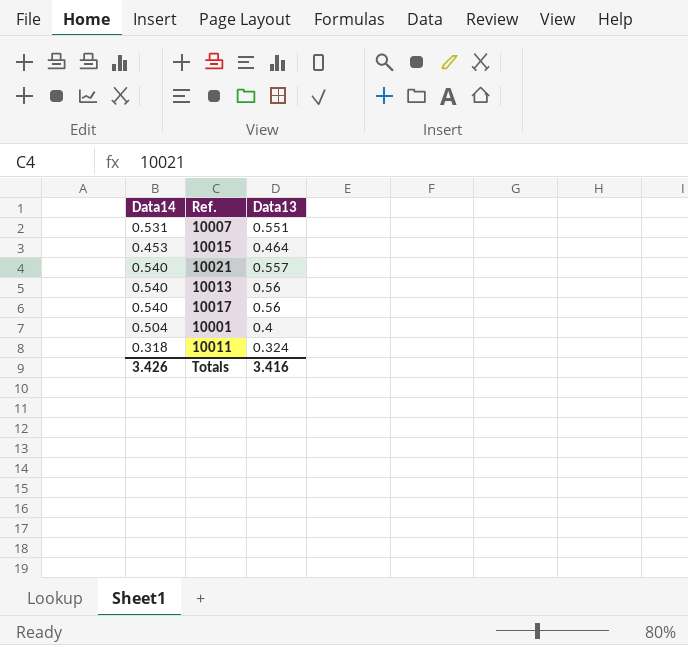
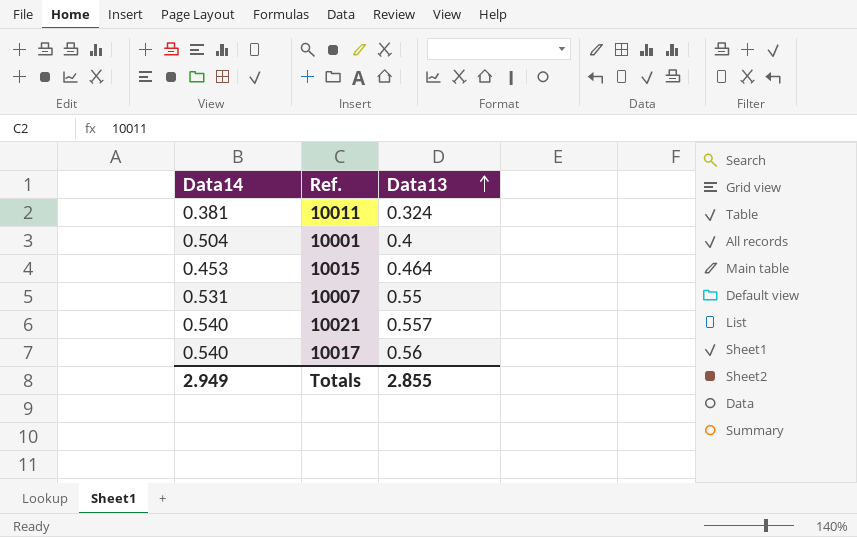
row order: none -> Data13 ascending
row 10013: 0.540 | 0.56 -> none
10011 | Data14: 0.318 -> 0.381
10007 | Data13: 0.551 -> 0.55
Totals | Data14: 3.426 -> 2.949
Totals | Data13: 3.416 -> 2.855

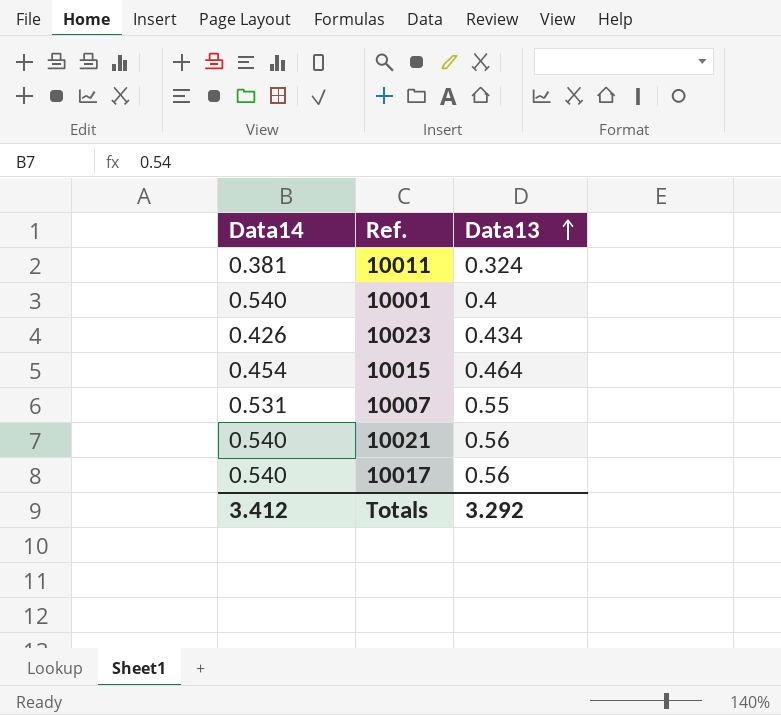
10001 | Data14: 0.504 -> 0.540
row 10023: none -> 0.426 | 0.434
10015 | Data14: 0.453 -> 0.454
10021 | Data13: 0.557 -> 0.56
Totals | Data14: 2.949 -> 3.412
Totals | Data13: 2.855 -> 3.292

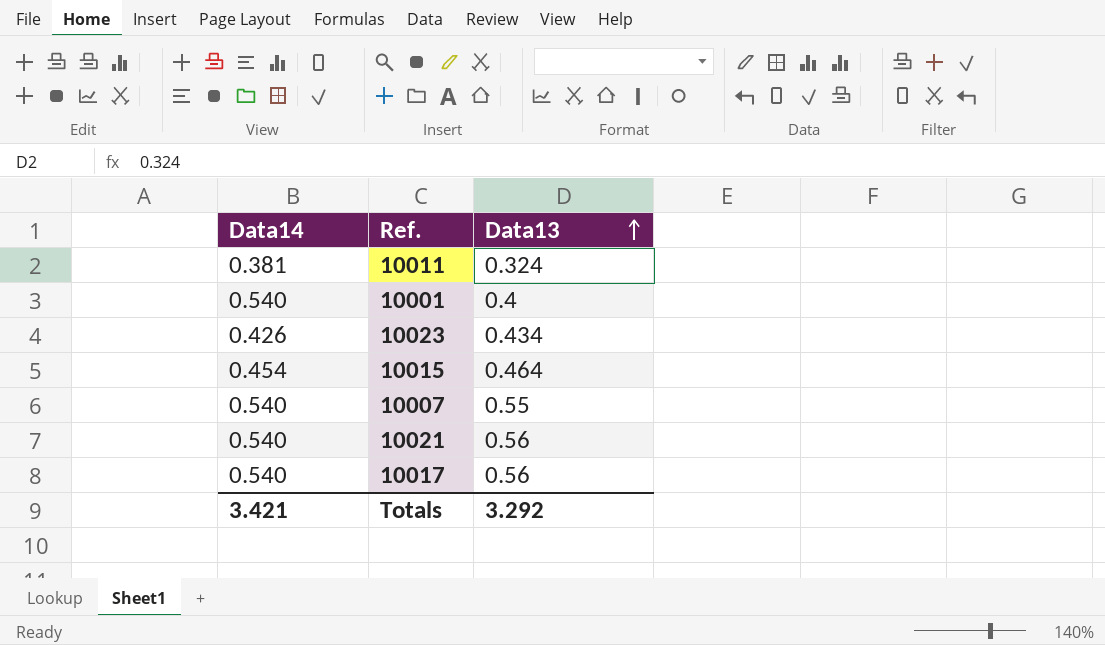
10007 | Data14: 0.531 -> 0.540
Totals | Data14: 3.412 -> 3.421

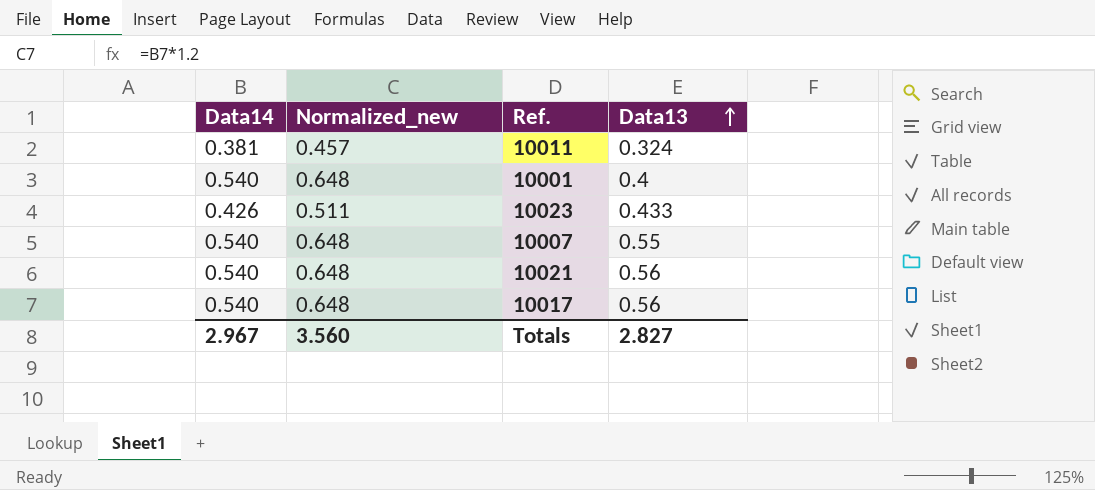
column Normalized_new | formula: none -> [Data14] * 1.2
row 10015: 0.454 | 0.464 -> none
10023 | Data13: 0.434 -> 0.433
Totals | Data14: 3.421 -> 2.967
Totals | Data13: 3.292 -> 2.827

